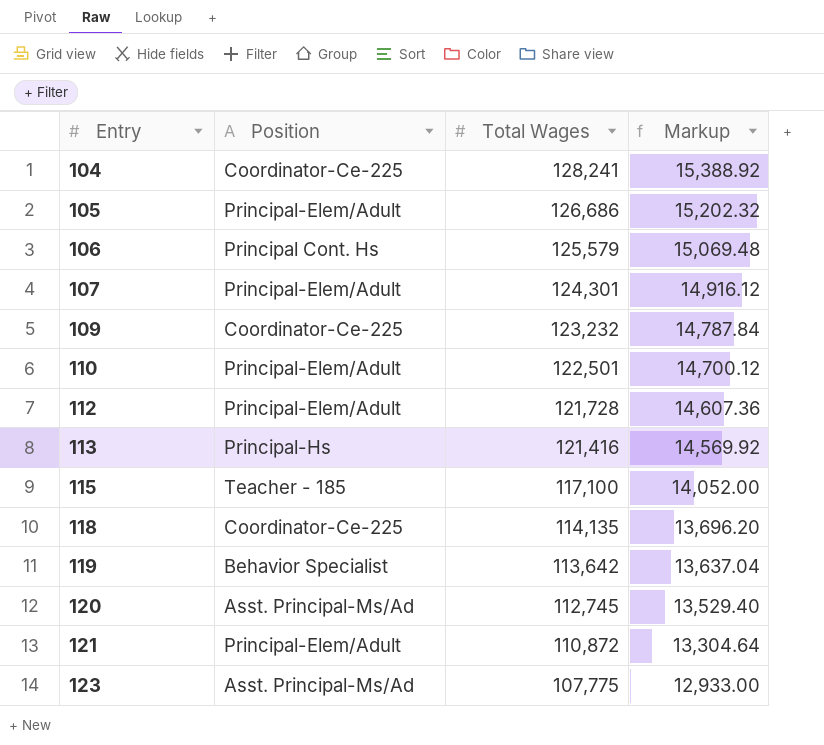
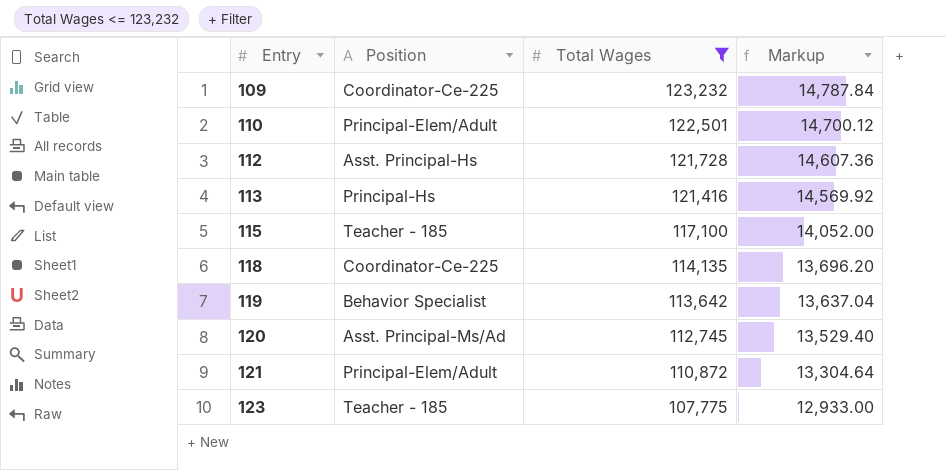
filter: none -> Total Wages <= 123,232
112 | Position: Principal-Elem/Adult -> Asst. Principal-Hs
123 | Position: Asst. Principal-Ms/Ad -> Teacher - 185

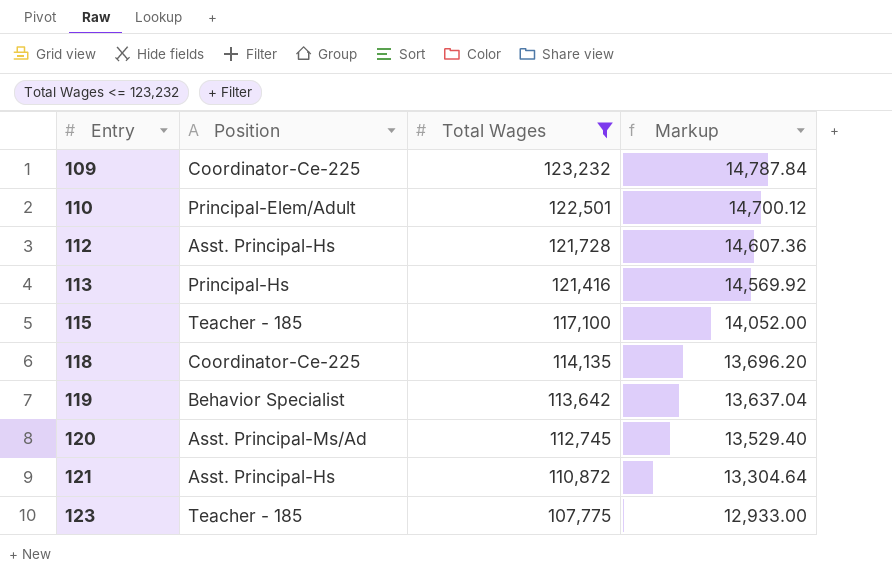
121 | Position: Principal-Elem/Adult -> Asst. Principal-Hs

